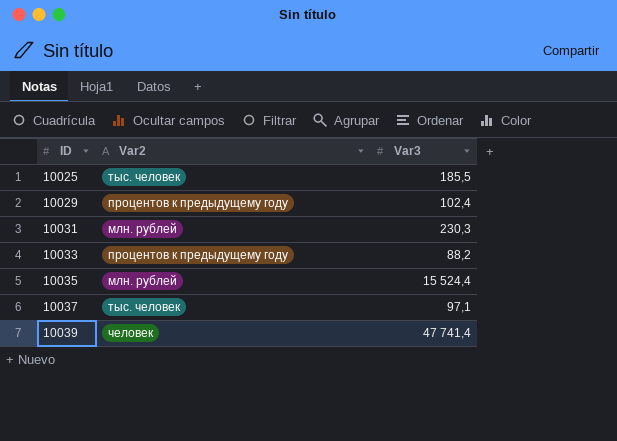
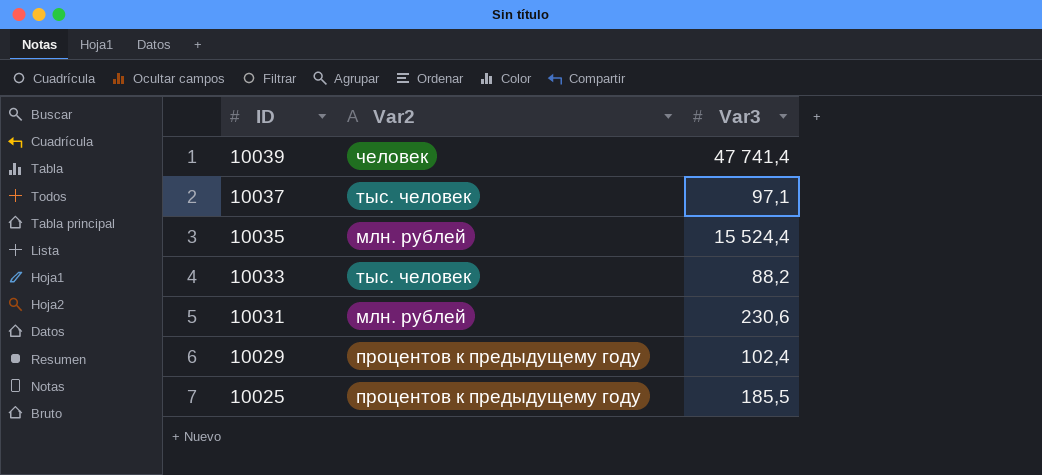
row order: ID ascending -> ID descending
10033 | Var2: процентов к предыдущему году -> тыс. человек
10031 | Var3: 230,3 -> 230,6
10025 | Var2: тыс. человек -> процентов к предыдущему году

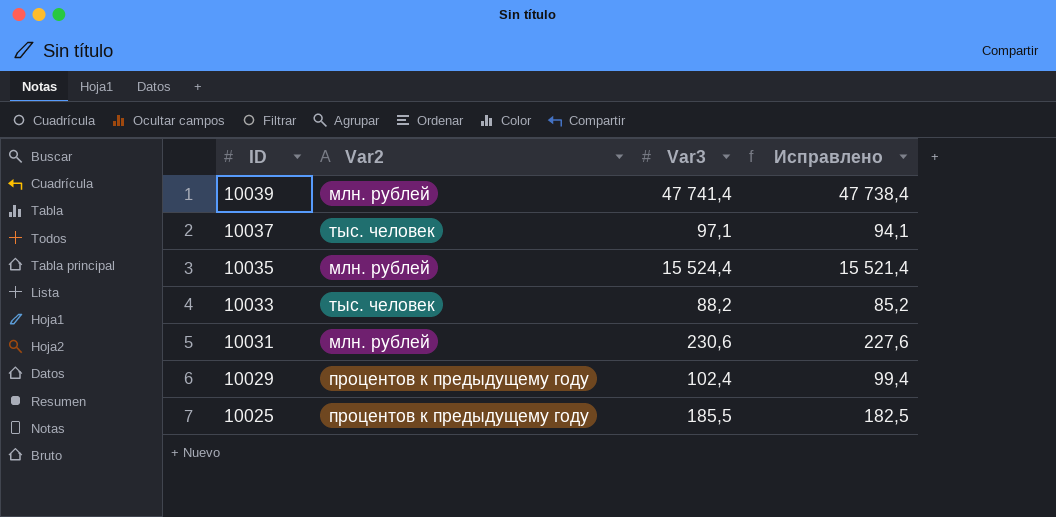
column Исправлено | formula: none -> [Var3] - 3
10039 | Var2: человек -> млн. рублей

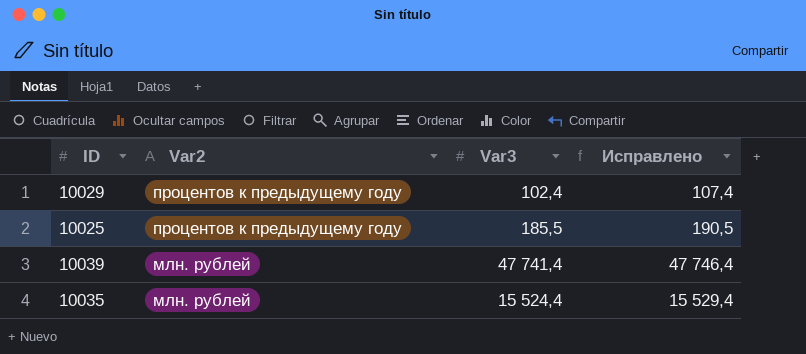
row order: ID descending -> Var2 descending
column Исправлено | formula: [Var3] - 3 -> [Var3] + 5
row 10037: тыс. человек | 97,1 | 94,1 -> none
row 10033: тыс. человек | 88,2 | 85,2 -> none
row 10031: млн. рублей | 230,6 | 227,6 -> none

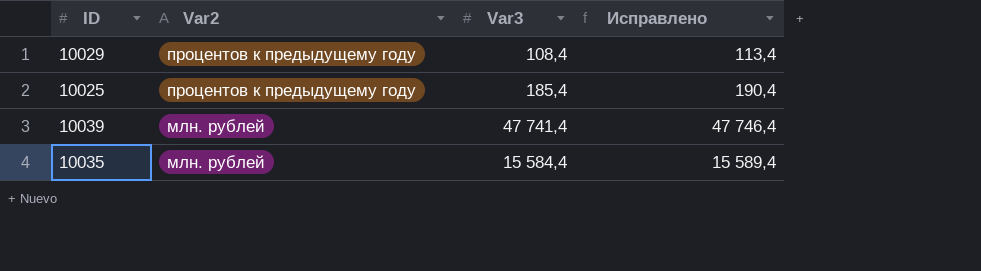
10029 | Var3: 102,4 -> 108,4
10029 | Исправлено: 107,4 -> 113,4
10025 | Var3: 185,5 -> 185,4
10025 | Исправлено: 190,5 -> 190,4
10035 | Var3: 15 524,4 -> 15 584,4
10035 | Исправлено: 15 529,4 -> 15 589,4

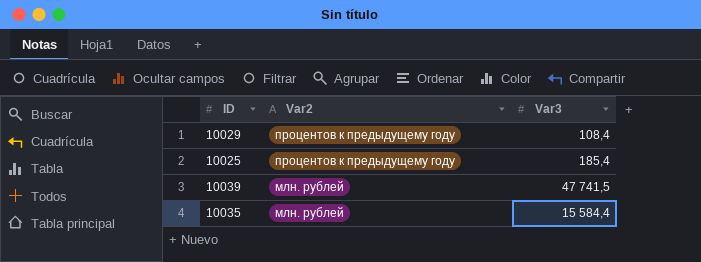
column Исправлено | formula: [Var3] + 5 -> none
10039 | Var3: 47 741,4 -> 47 741,5

